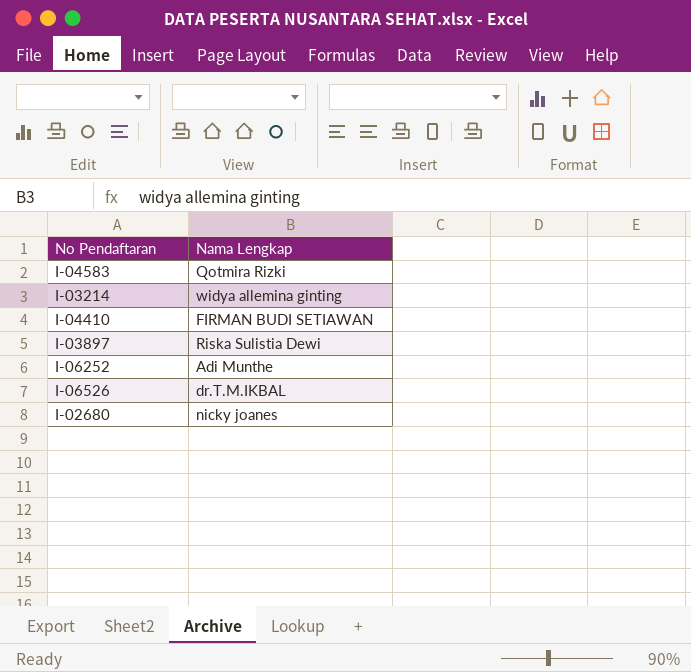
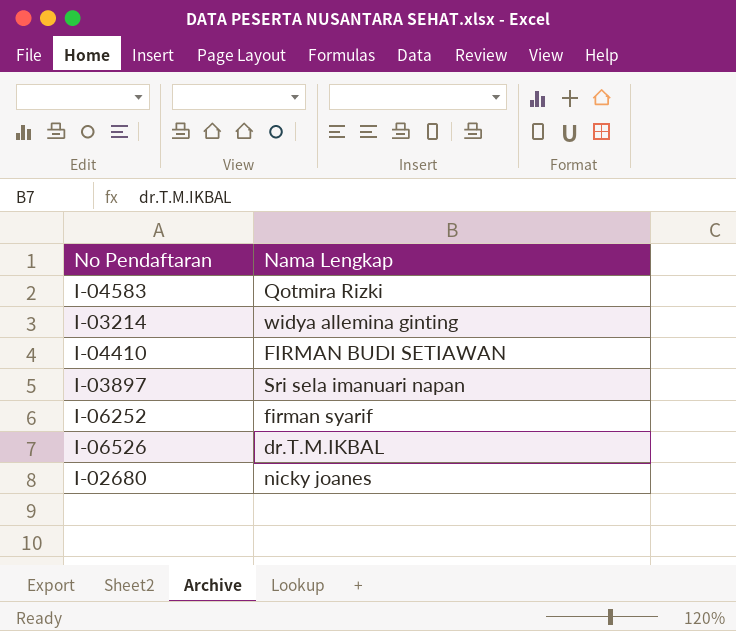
I-03897 | Nama Lengkap: Riska Sulistia Dewi -> Sri sela imanuari napan
I-06252 | Nama Lengkap: Adi Munthe -> firman syarif

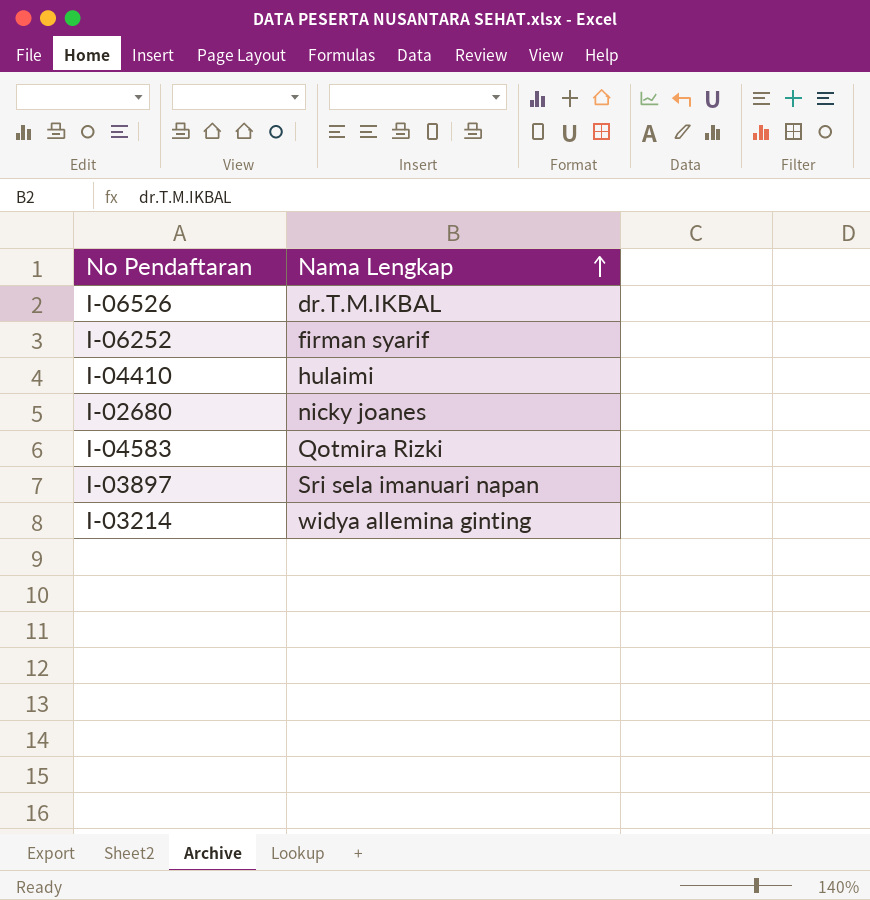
row order: none -> Nama Lengkap ascending
I-04410 | Nama Lengkap: FIRMAN BUDI SETIAWAN -> hulaimi

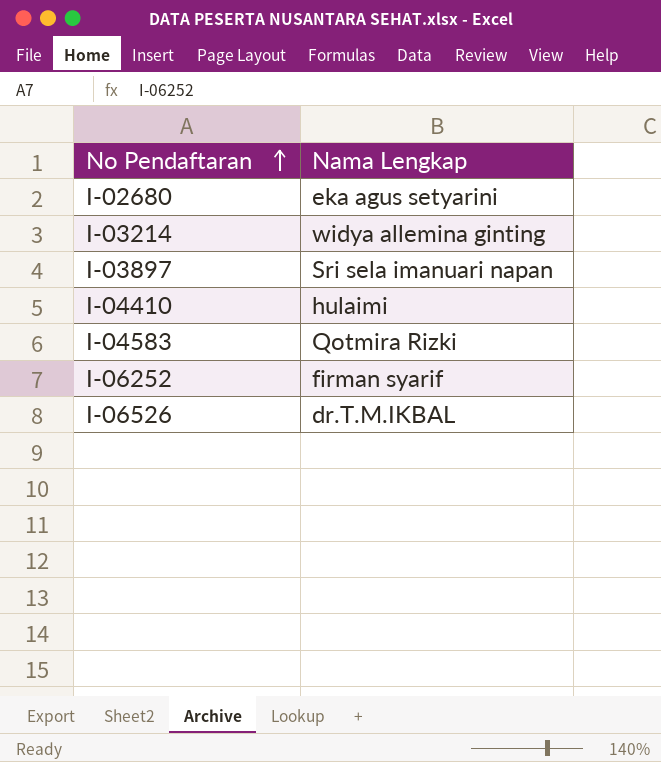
row order: Nama Lengkap ascending -> No Pendaftaran ascending
I-02680 | Nama Lengkap: nicky joanes -> eka agus setyarini

